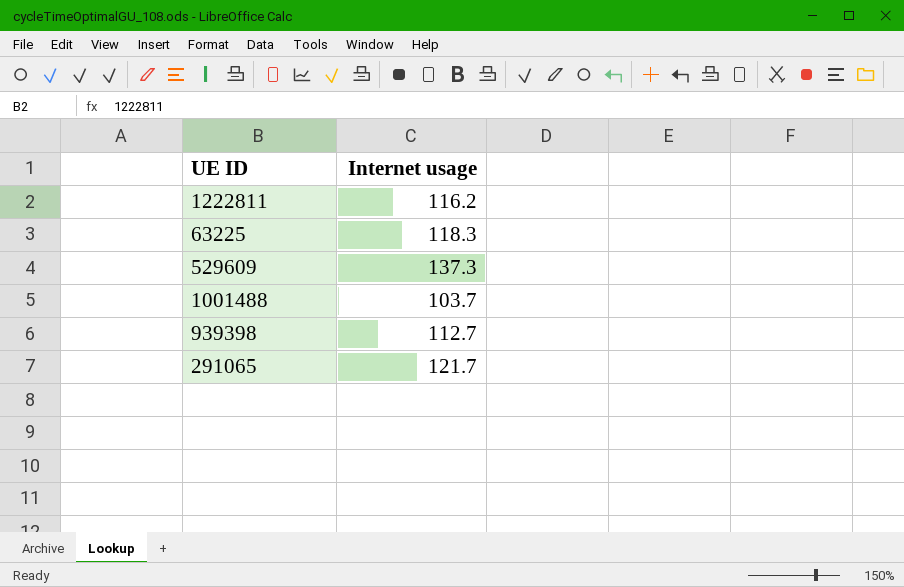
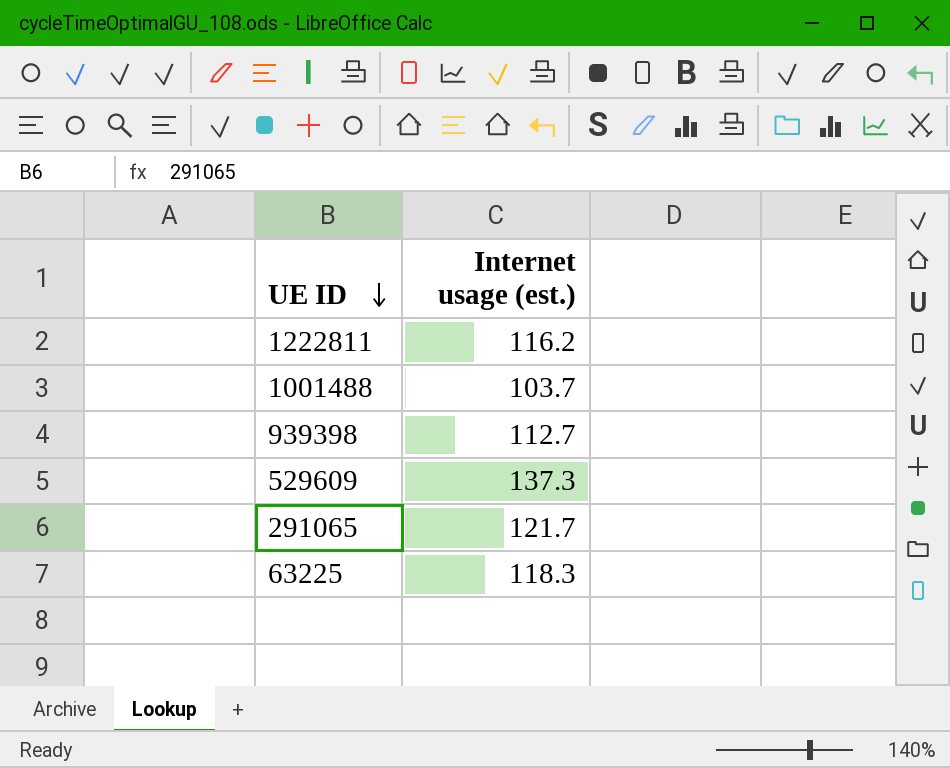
row order: none -> UE ID descending
column name: Internet usage -> Internet usage (est.)

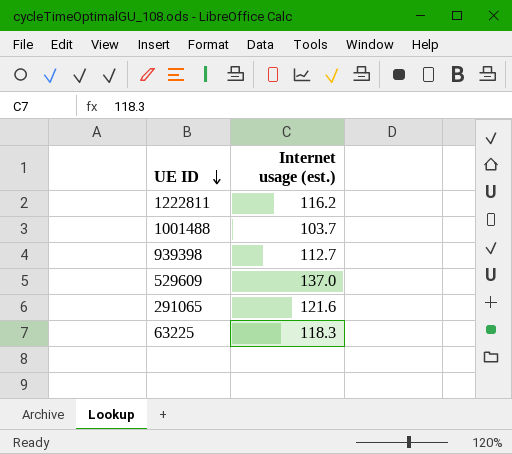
529609 | Internet usage (est.): 137.3 -> 137.0
291065 | Internet usage (est.): 121.7 -> 121.6

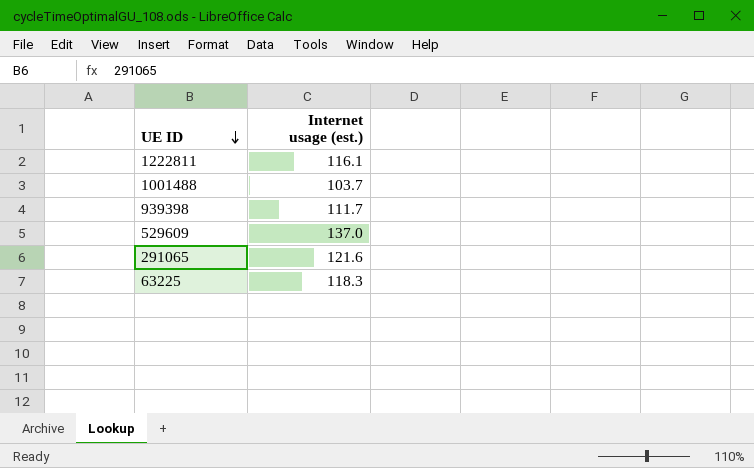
1222811 | Internet usage (est.): 116.2 -> 116.1
939398 | Internet usage (est.): 112.7 -> 111.7

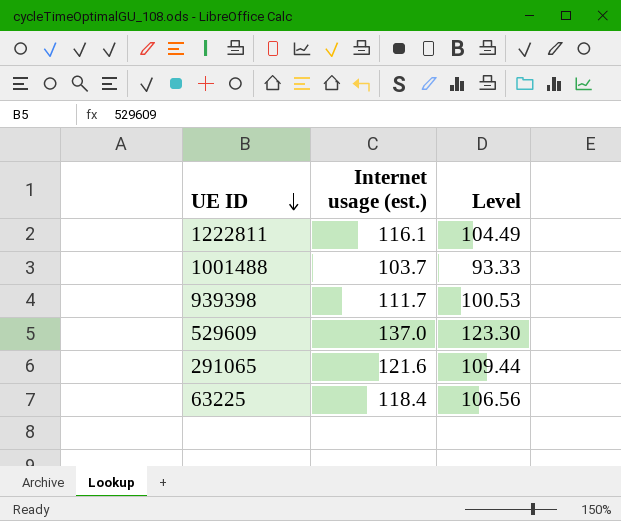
column Level | formula: none -> [Internet usage (est.)] * 0.9
63225 | Internet usage (est.): 118.3 -> 118.4

